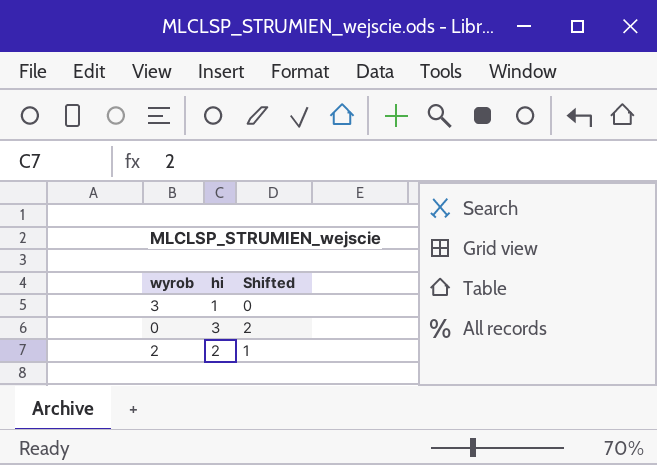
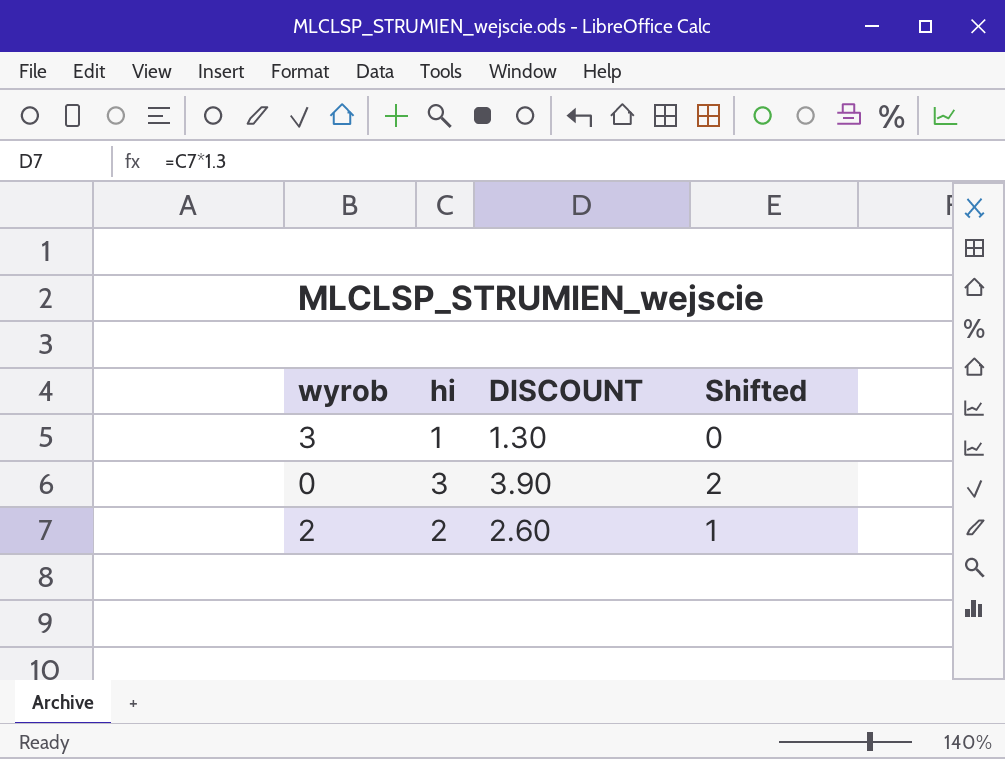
column DISCOUNT | formula: none -> [hi] * 1.3

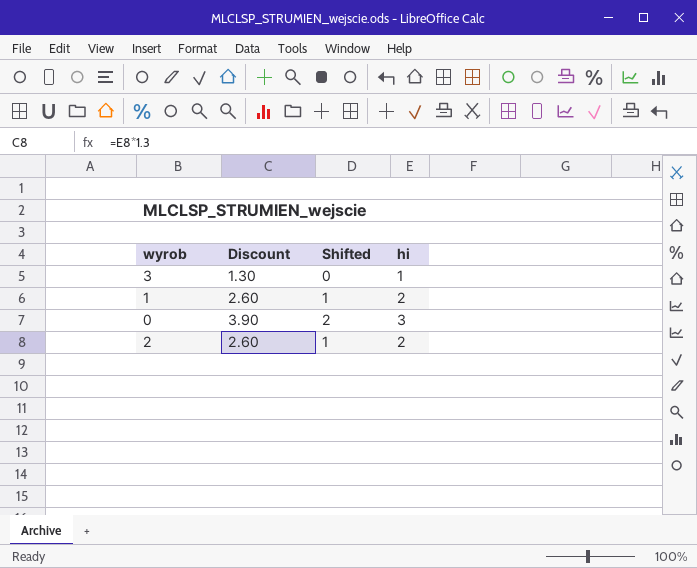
column name: DISCOUNT -> Discount
column hi | position: 2 -> 4
row 1: none -> 2.60 | 1 | 2

